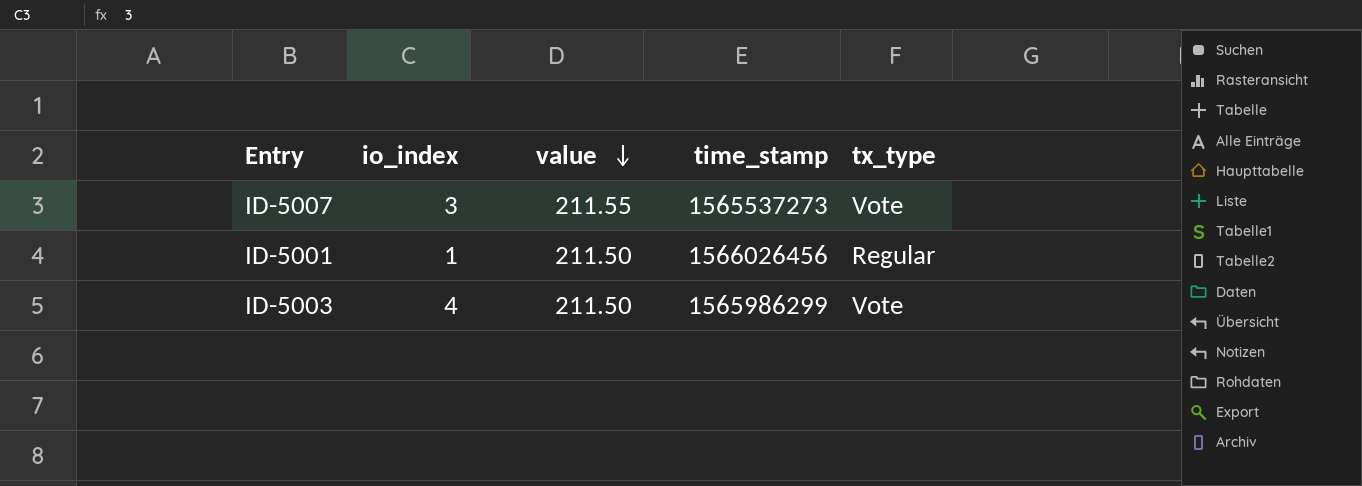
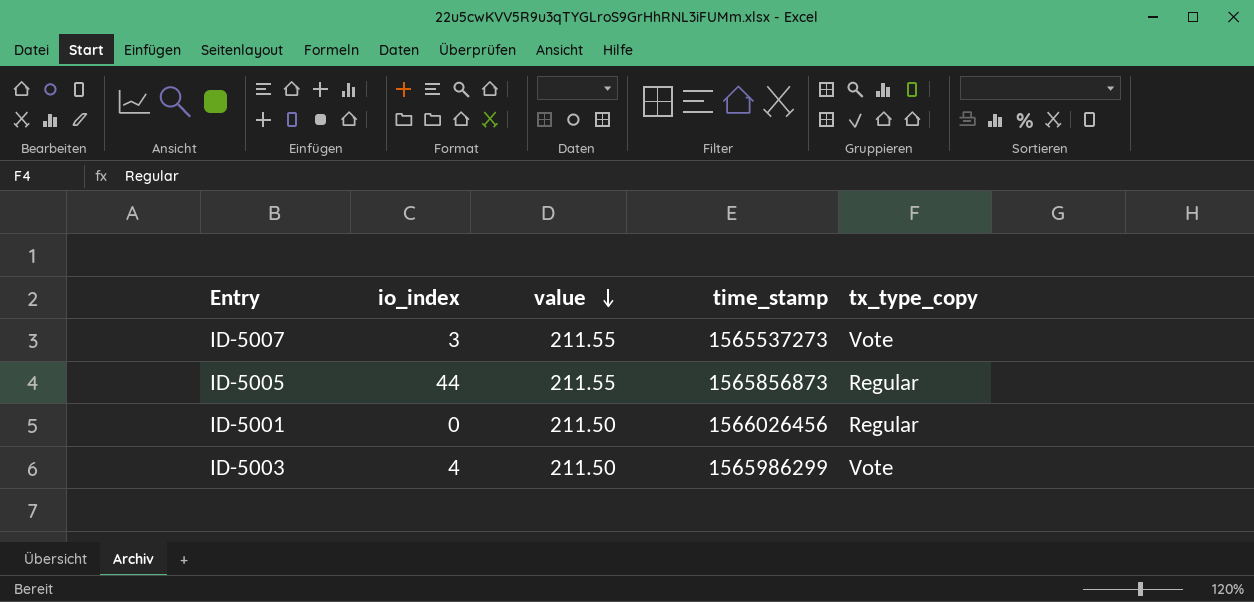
column name: tx_type -> tx_type_copy
row ID-5005: none -> 44 | 211.55 | 1565856873 | Regular
ID-5001 | io_index: 1 -> 0

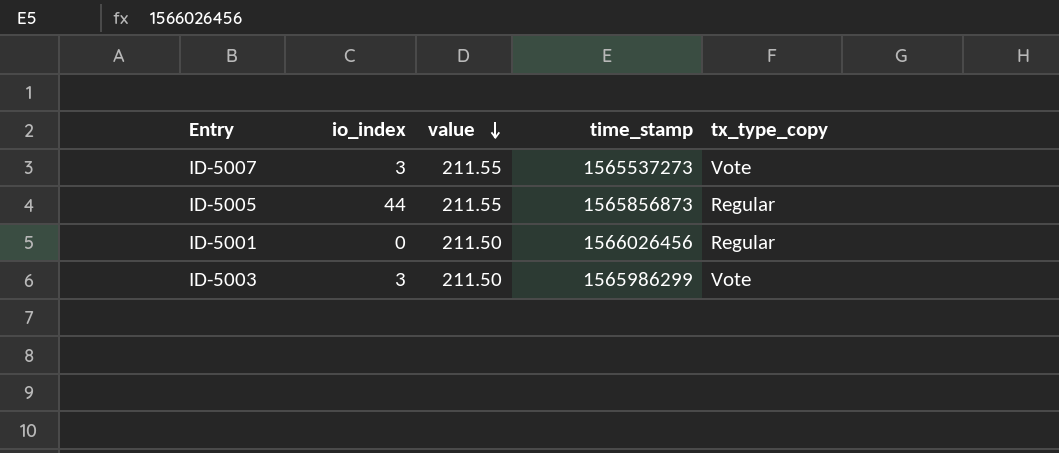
ID-5003 | io_index: 4 -> 3

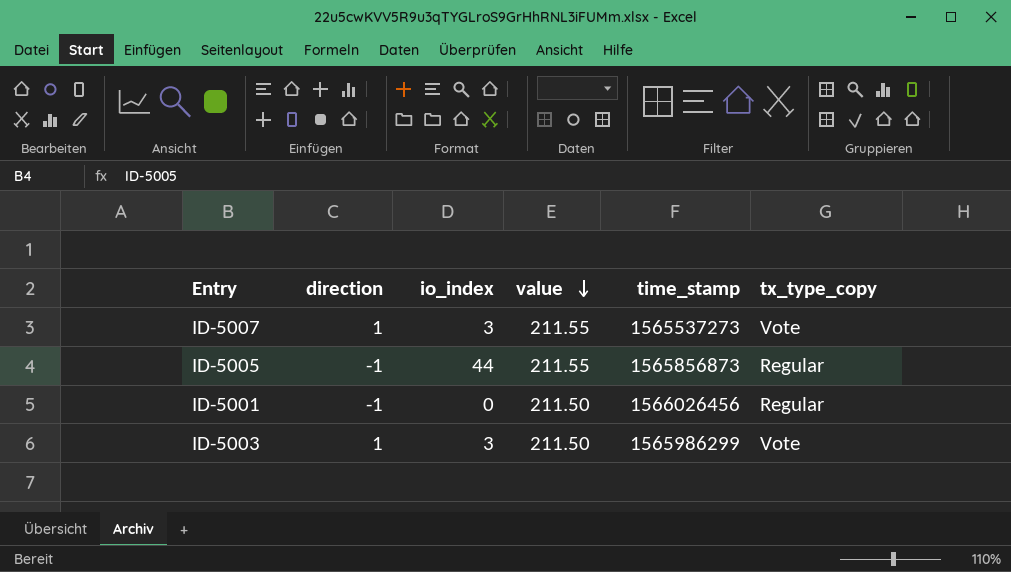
column direction | position: none -> 2

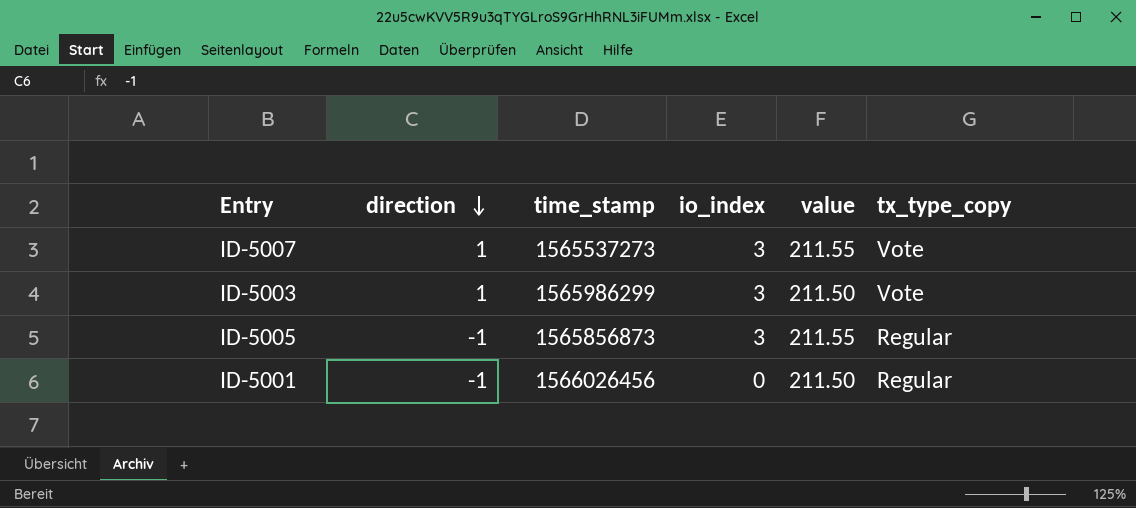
row order: value descending -> direction descending
column time_stamp | position: 5 -> 3
ID-5005 | io_index: 44 -> 3

